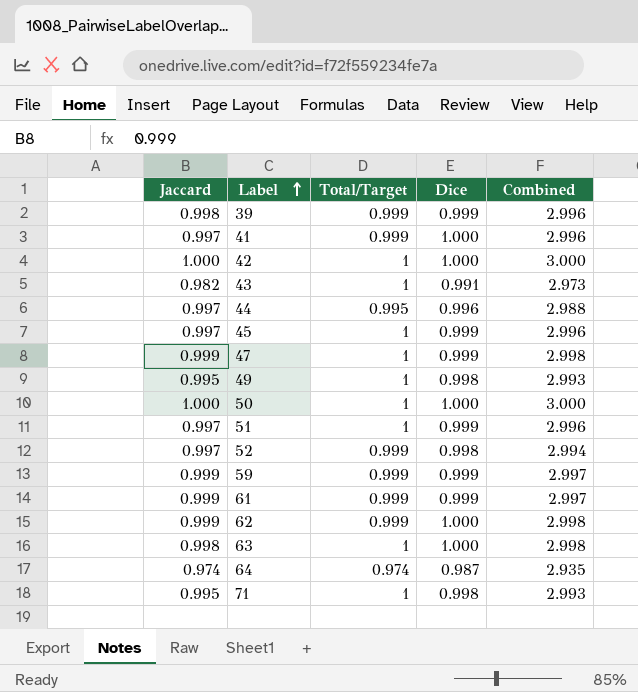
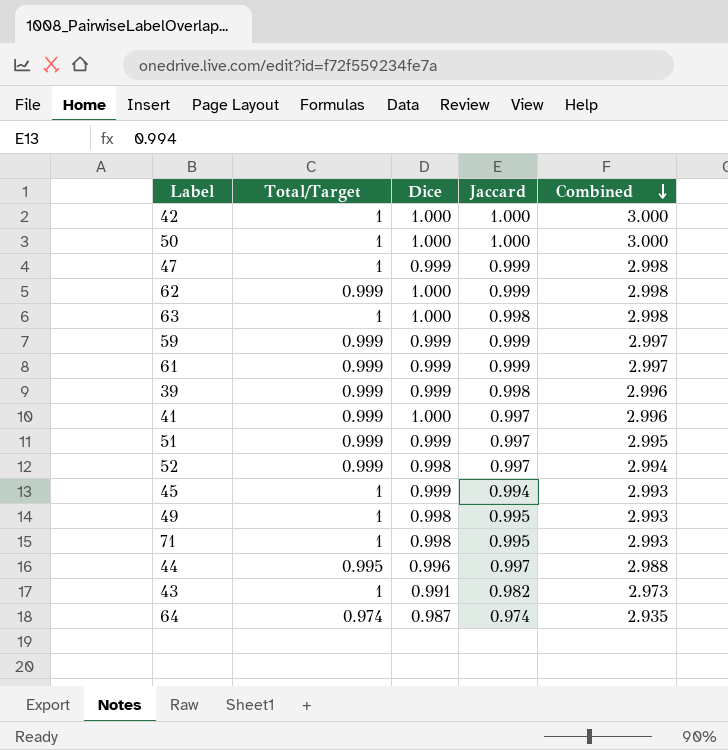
row order: Label ascending -> Combined descending
column Jaccard | position: 1 -> 4
51 | Total/Target: 1 -> 0.999
51 | Combined: 2.996 -> 2.995
45 | Jaccard: 0.997 -> 0.994
45 | Combined: 2.996 -> 2.993

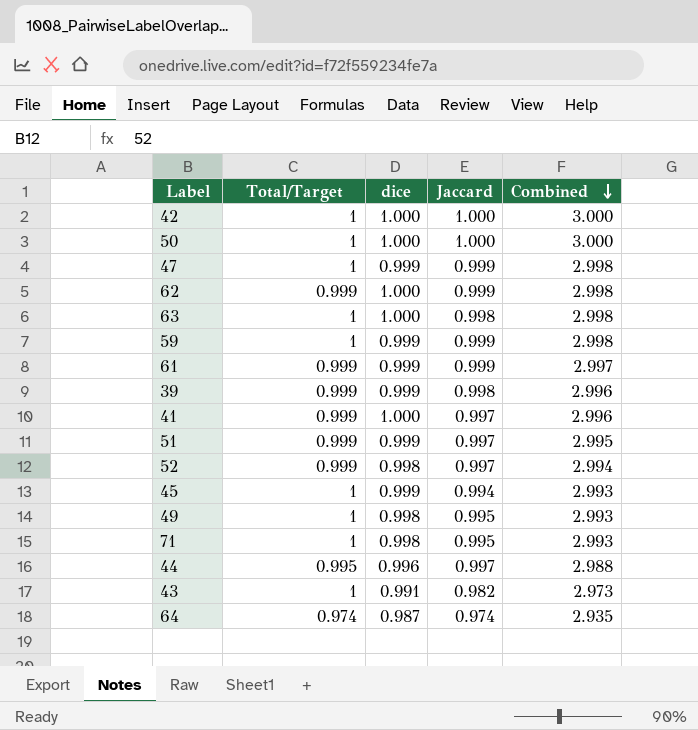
column name: Dice -> dice
59 | Total/Target: 0.999 -> 1
59 | Combined: 2.997 -> 2.998

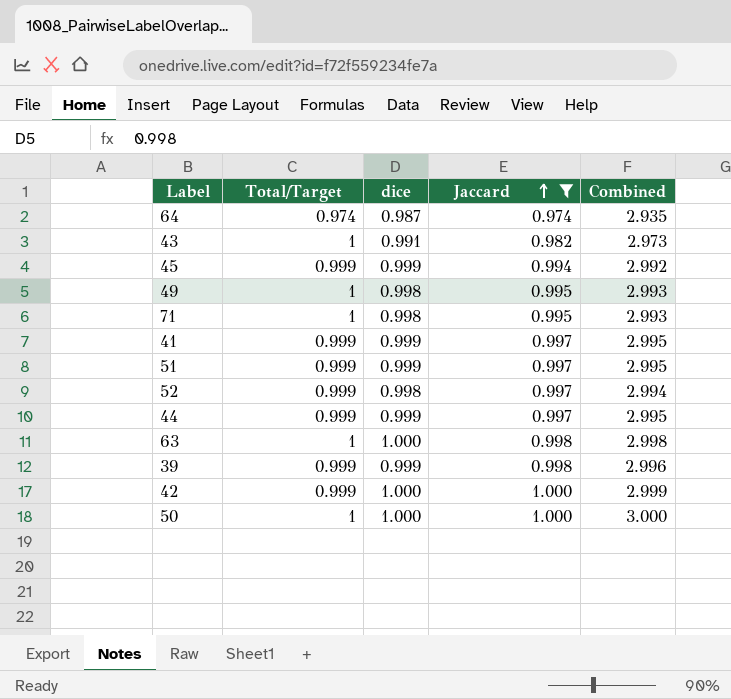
filter: none -> Jaccard != 0.999
row order: Combined descending -> Jaccard ascending
45 | Total/Target: 1 -> 0.999
45 | Combined: 2.993 -> 2.992
41 | dice: 1.000 -> 0.999
41 | Combined: 2.996 -> 2.995
44 | Total/Target: 0.995 -> 0.999
44 | dice: 0.996 -> 0.999
44 | Combined: 2.988 -> 2.995
42 | Total/Target: 1 -> 0.999
42 | Combined: 3.000 -> 2.999

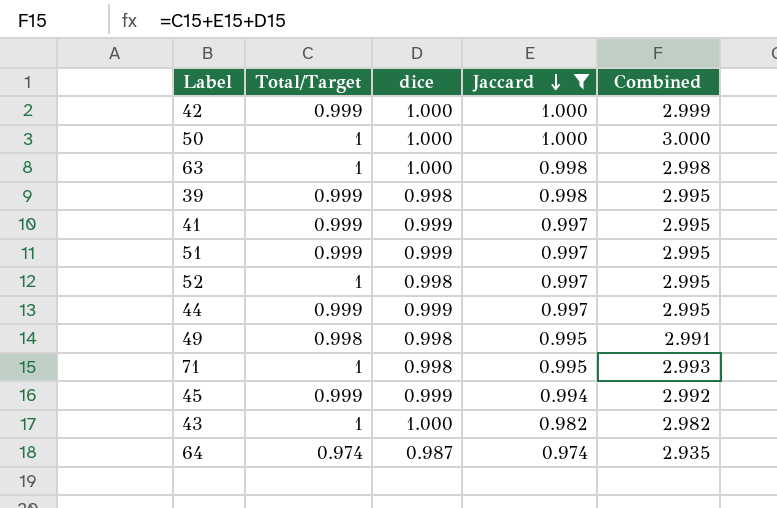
row order: Jaccard ascending -> Jaccard descending
39 | dice: 0.999 -> 0.998
39 | Combined: 2.996 -> 2.995
52 | Total/Target: 0.999 -> 1
52 | Combined: 2.994 -> 2.995
49 | Total/Target: 1 -> 0.998
49 | Combined: 2.993 -> 2.991
43 | dice: 0.991 -> 1.000
43 | Combined: 2.973 -> 2.982

